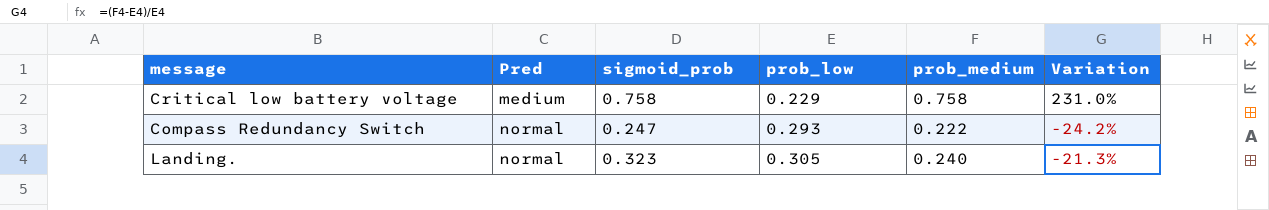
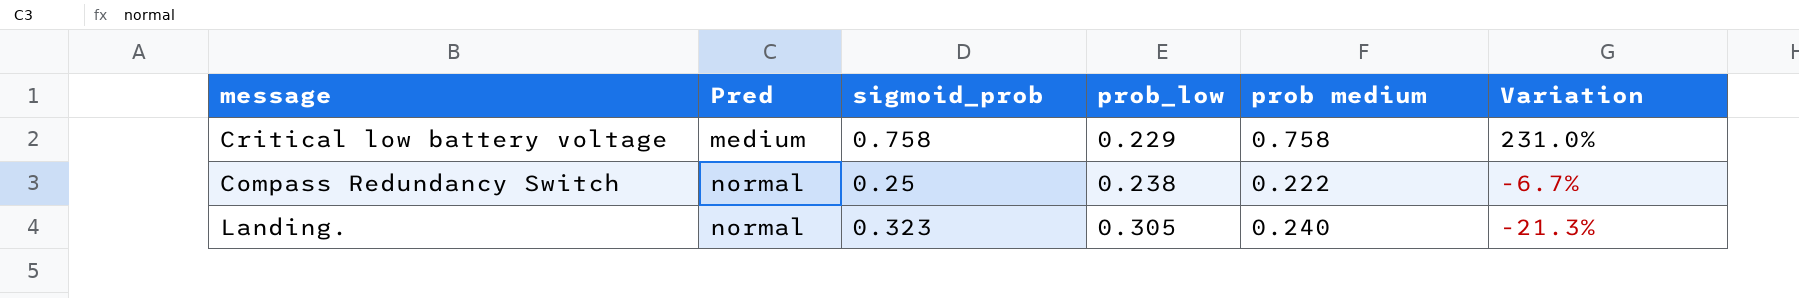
column name: prob_medium -> prob medium
Compass Redundancy Switch | sigmoid_prob: 0.247 -> 0.25
Compass Redundancy Switch | prob_low: 0.293 -> 0.238
Compass Redundancy Switch | Variation: -24.2% -> -6.7%

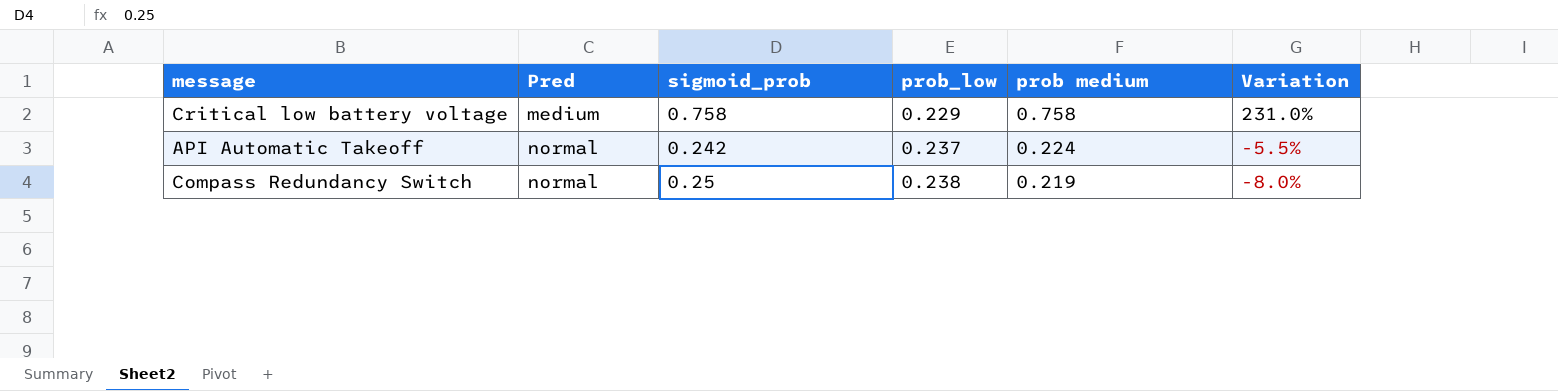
row Landing.: normal | 0.323 | 0.305 | 0.240 | -21.3% -> none
row API Automatic Takeoff: none -> normal | 0.242 | 0.237 | 0.224 | -5.5%
Compass Redundancy Switch | prob medium: 0.222 -> 0.219
Compass Redundancy Switch | Variation: -6.7% -> -8.0%

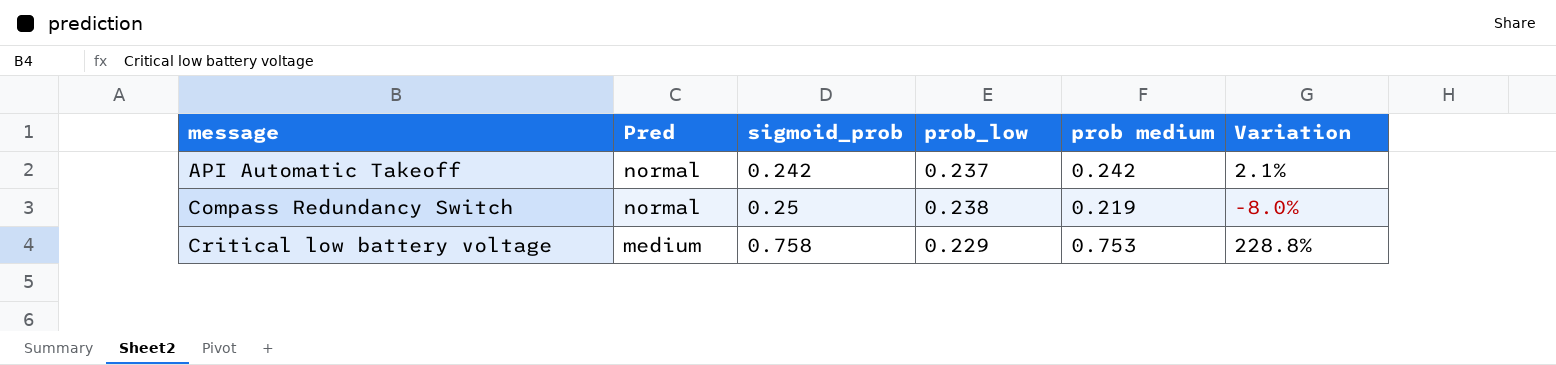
row order: Pred ascending -> message ascending
API Automatic Takeoff | prob medium: 0.224 -> 0.242
API Automatic Takeoff | Variation: -5.5% -> 2.1%
Critical low battery voltage | prob medium: 0.758 -> 0.753
Critical low battery voltage | Variation: 231.0% -> 228.8%

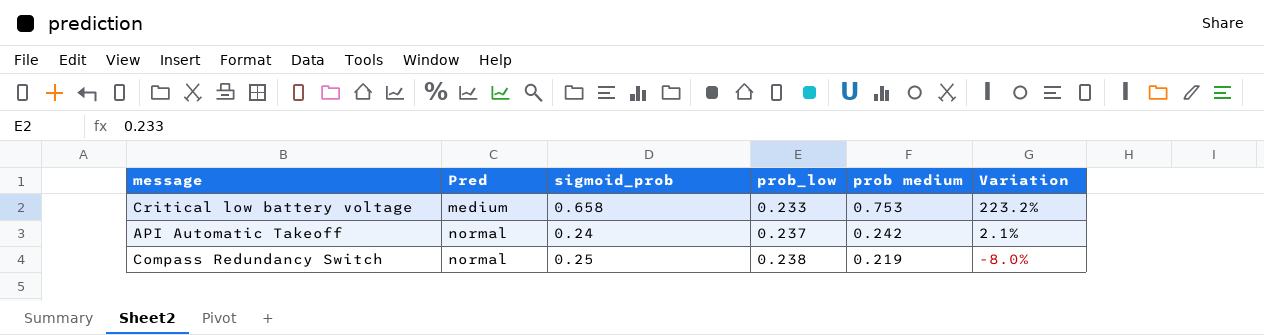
row order: message ascending -> Pred ascending
Critical low battery voltage | sigmoid_prob: 0.758 -> 0.658
Critical low battery voltage | prob_low: 0.229 -> 0.233
Critical low battery voltage | Variation: 228.8% -> 223.2%
API Automatic Takeoff | sigmoid_prob: 0.242 -> 0.24

